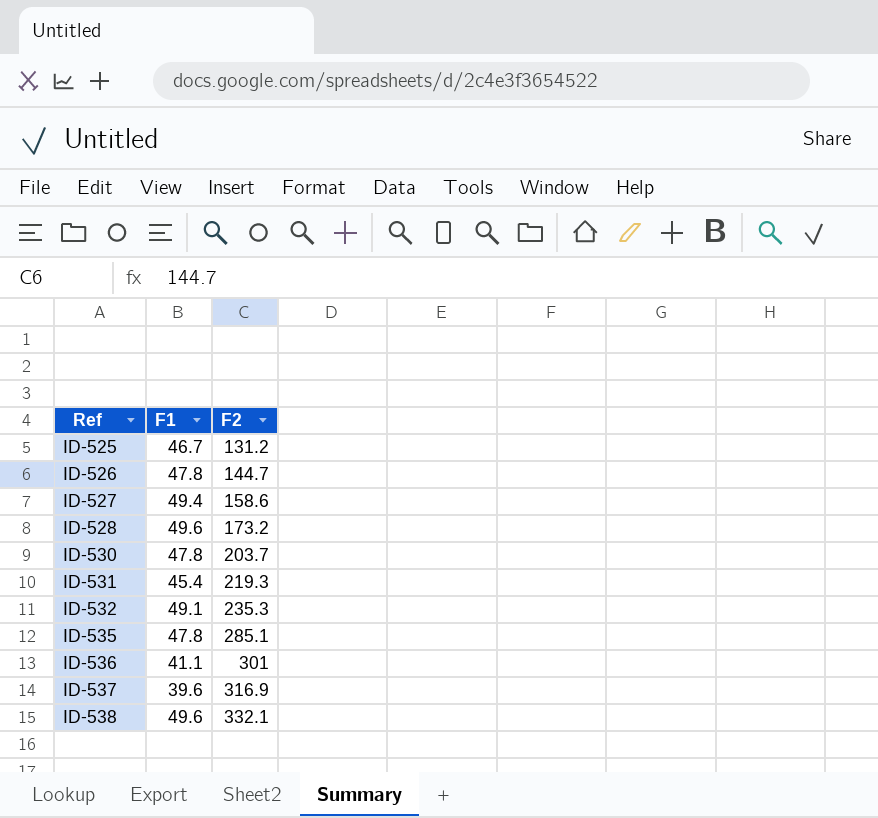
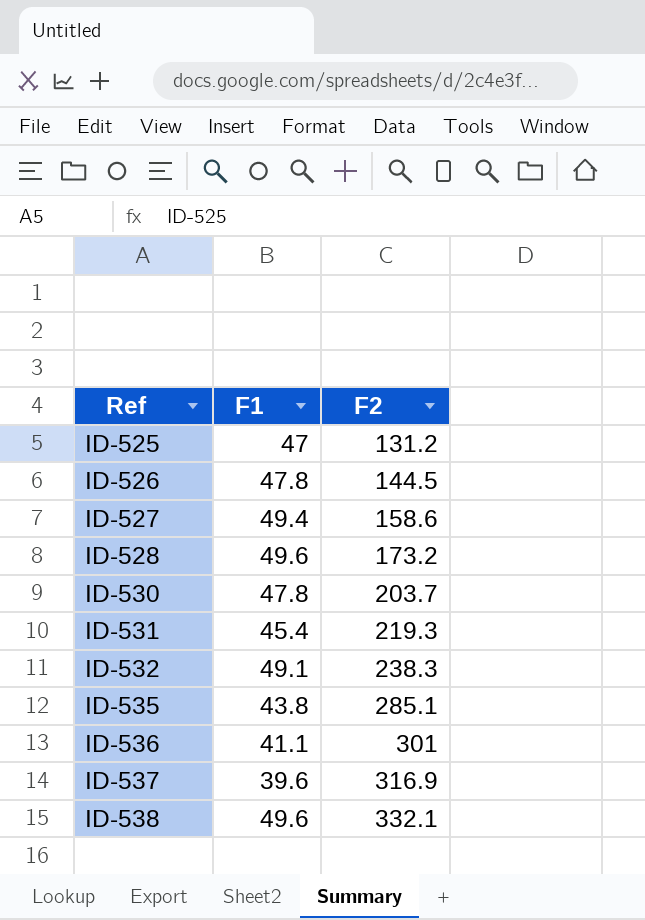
ID-525 | F1: 46.7 -> 47
ID-526 | F2: 144.7 -> 144.5
ID-532 | F2: 235.3 -> 238.3
ID-535 | F1: 47.8 -> 43.8

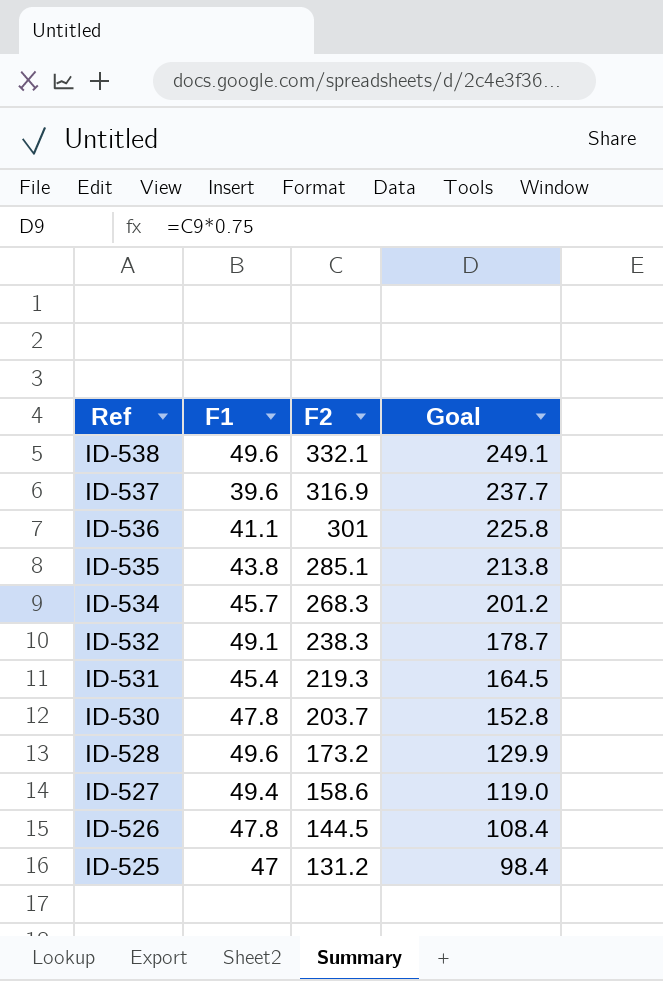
row order: Ref ascending -> Ref descending
column Goal | formula: none -> [F2] * 0.75
row ID-534: none -> 45.7 | 268.3 | 201.2

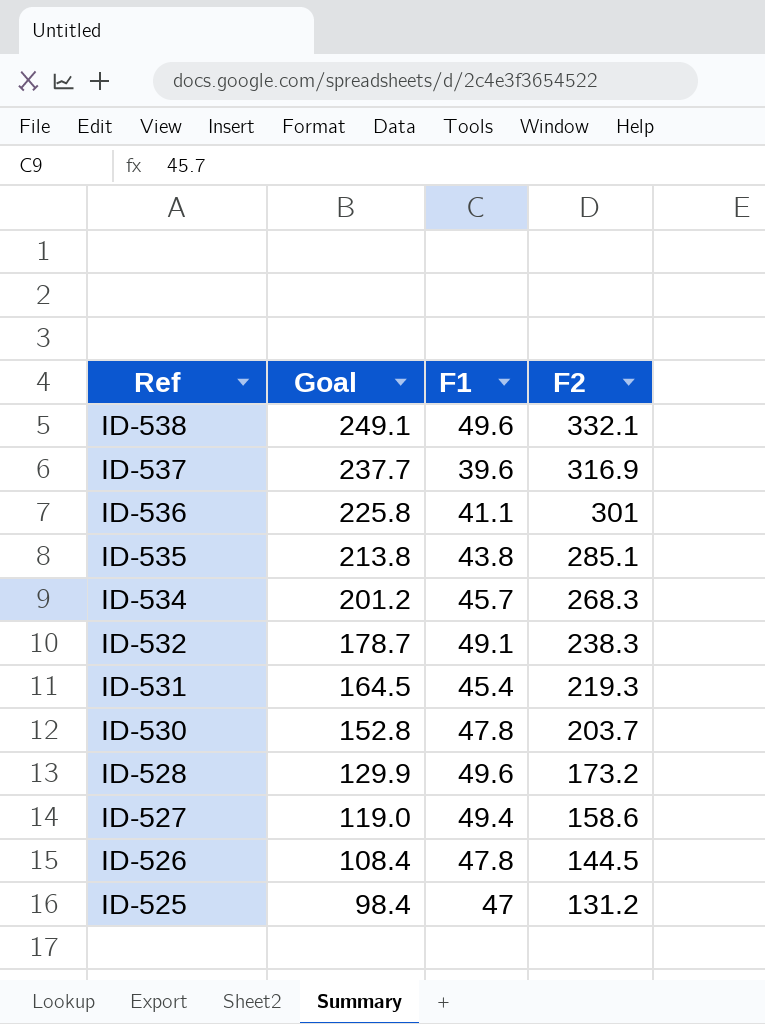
column Goal | position: 4 -> 2

